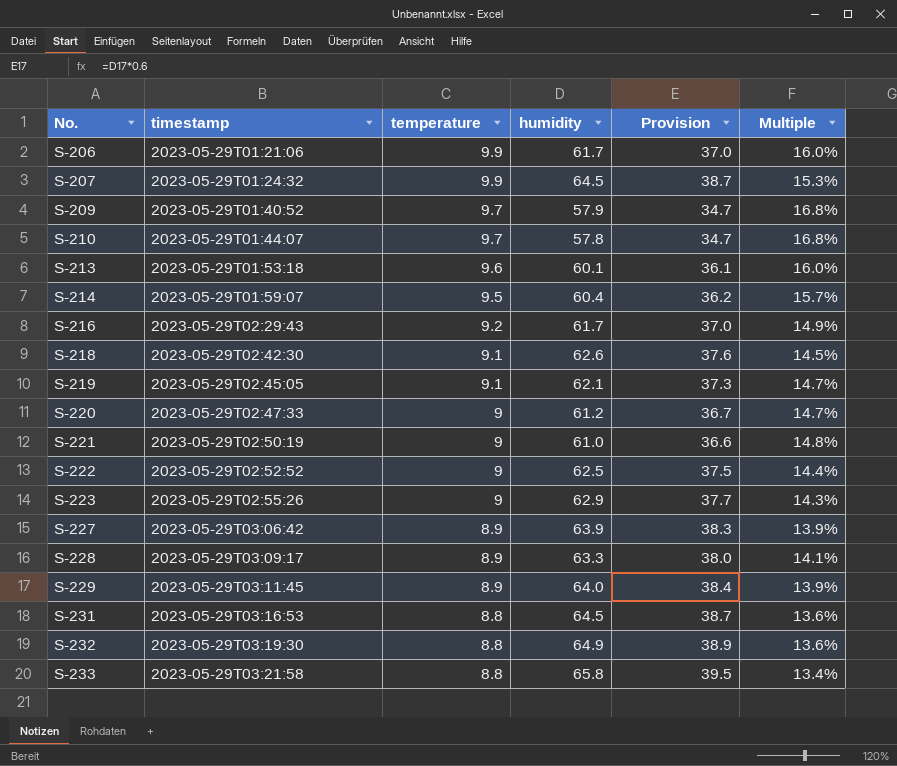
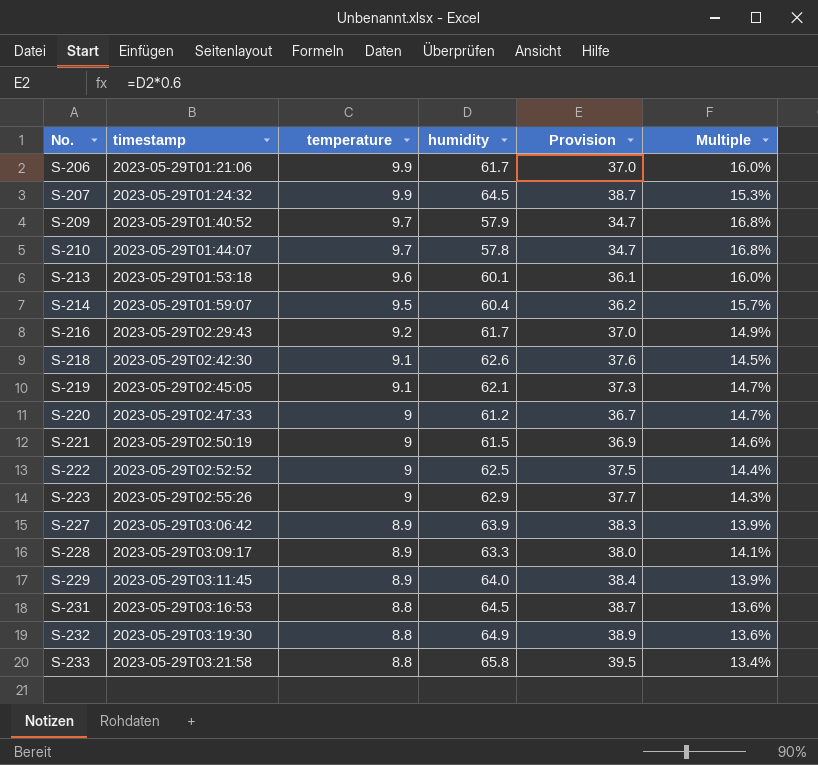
S-221 | humidity: 61.0 -> 61.5
S-221 | Provision: 36.6 -> 36.9
S-221 | Multiple: 14.8% -> 14.6%

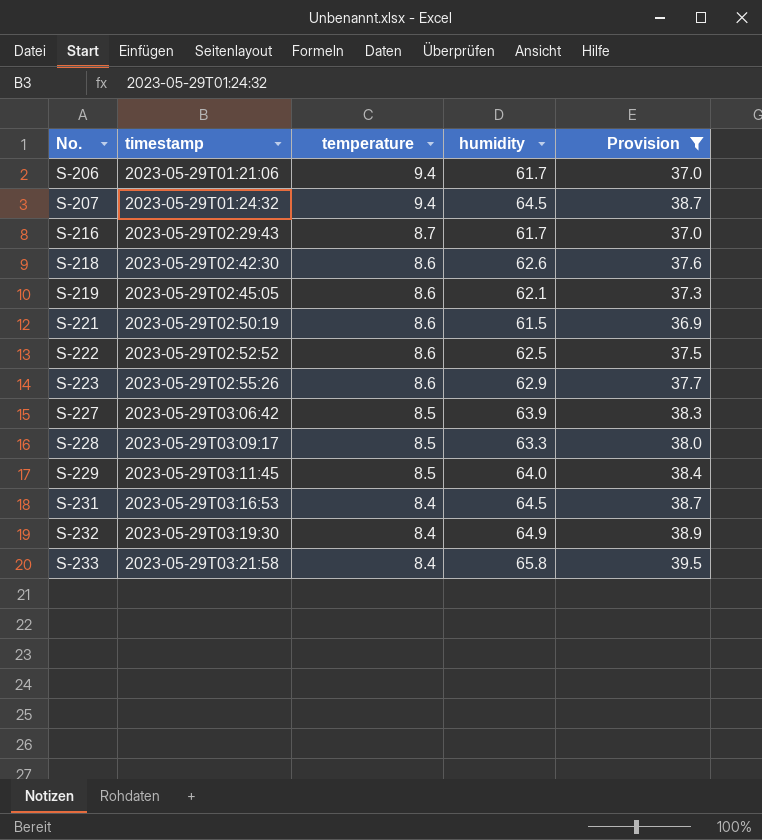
filter: none -> Provision >= 36.9
column Multiple | formula: [temperature] / [humidity] -> none
S-206 | temperature: 9.9 -> 9.4
S-207 | temperature: 9.9 -> 9.4
S-216 | temperature: 9.2 -> 8.7
S-218 | temperature: 9.1 -> 8.6
S-219 | temperature: 9.1 -> 8.6
S-221 | temperature: 9 -> 8.6
S-222 | temperature: 9 -> 8.6
S-223 | temperature: 9 -> 8.6
S-227 | temperature: 8.9 -> 8.5
S-228 | temperature: 8.9 -> 8.5
S-229 | temperature: 8.9 -> 8.5
S-231 | temperature: 8.8 -> 8.4
S-232 | temperature: 8.8 -> 8.4
S-233 | temperature: 8.8 -> 8.4

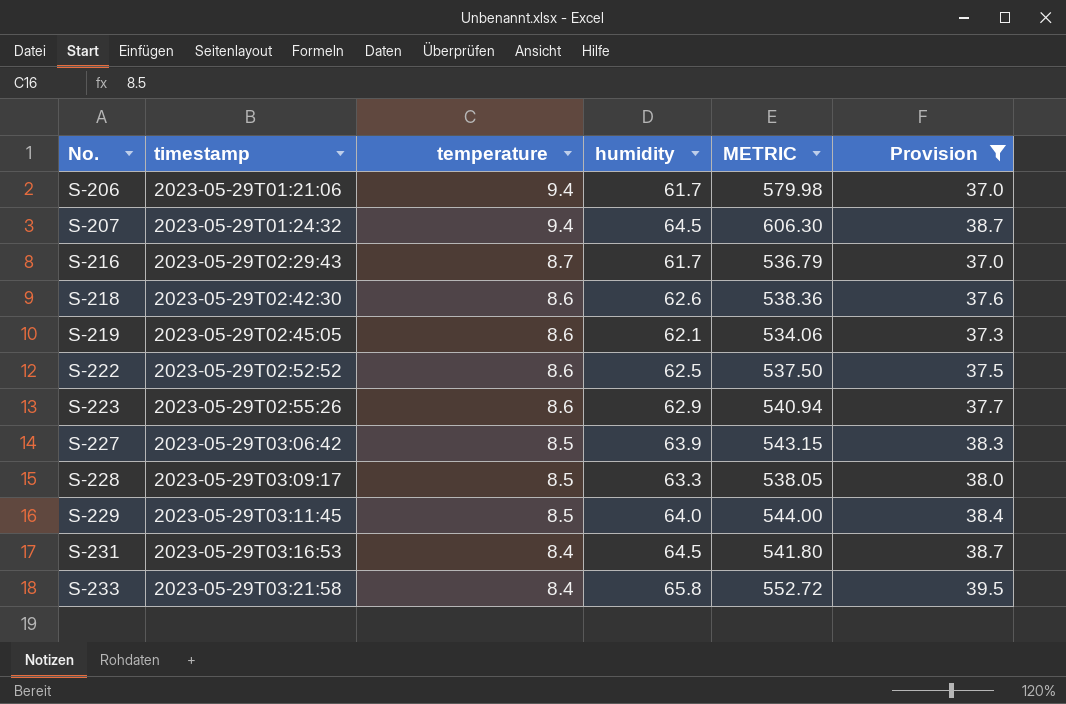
column METRIC | formula: none -> [temperature] * [humidity]
row S-221: 2023-05-29T02:50:19 | 8.6 | 61.5 | 36.9 -> none
row S-232: 2023-05-29T03:19:30 | 8.4 | 64.9 | 38.9 -> none

